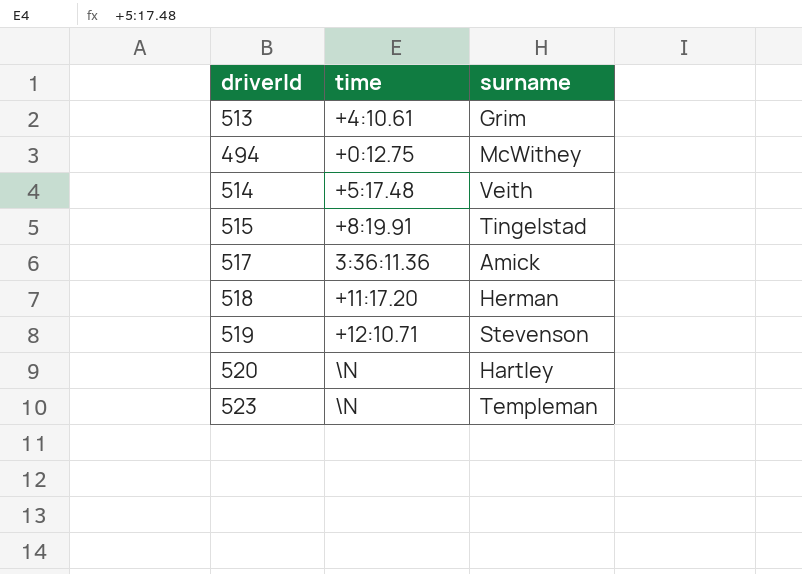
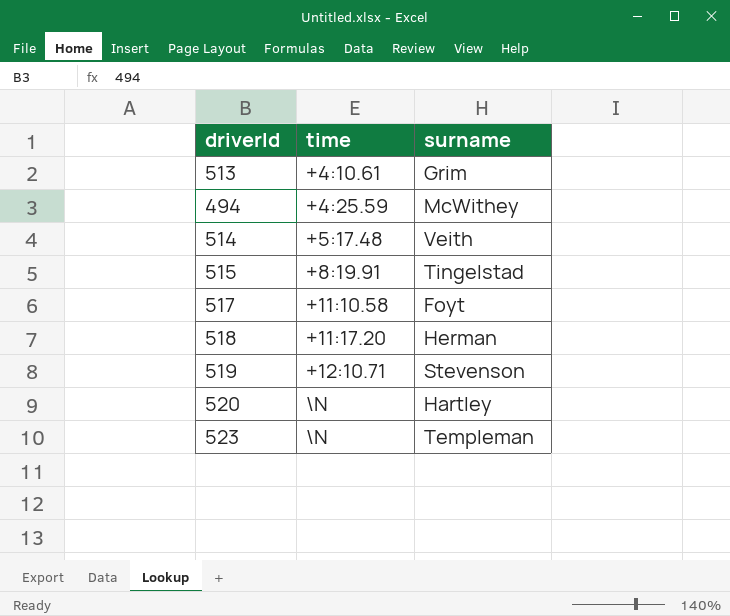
494 | time: +0:12.75 -> +4:25.59
517 | time: 3:36:11.36 -> +11:10.58
517 | surname: Amick -> Foyt

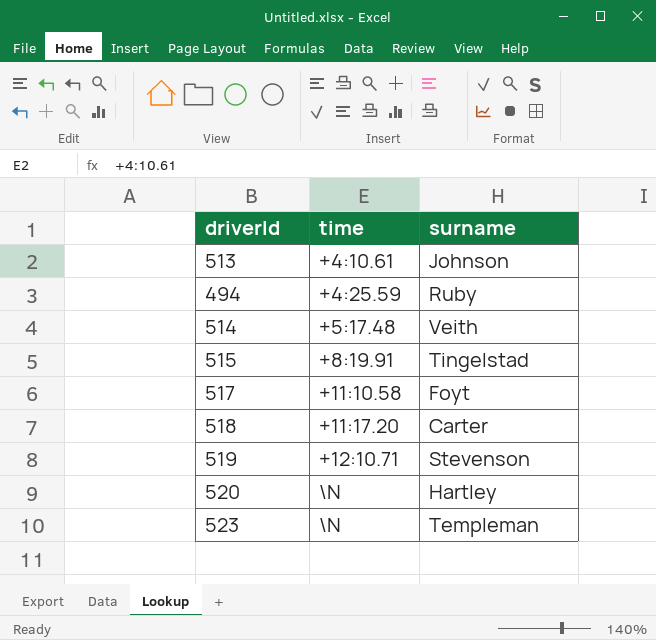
513 | surname: Grim -> Johnson
494 | surname: McWithey -> Ruby
518 | surname: Herman -> Carter

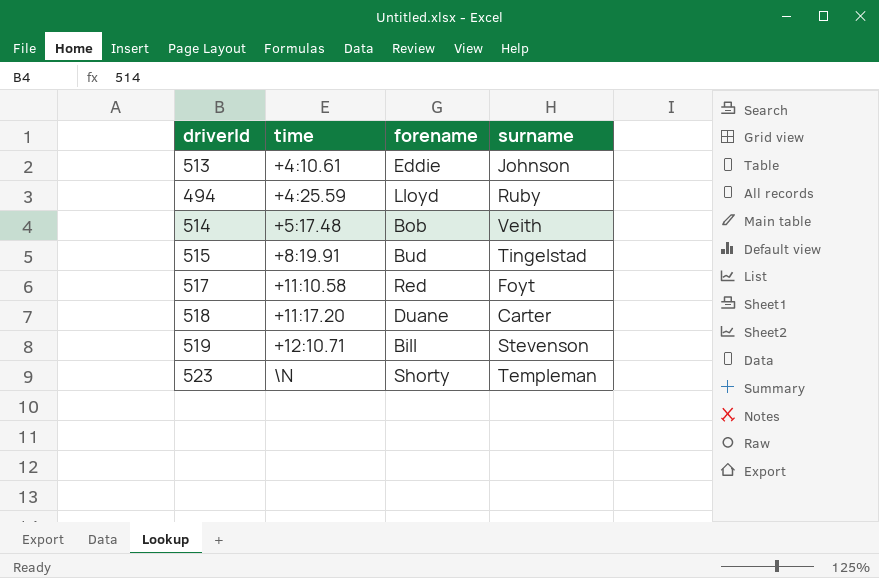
column forename | position: none -> 3
row 520: \N | Hartley -> none

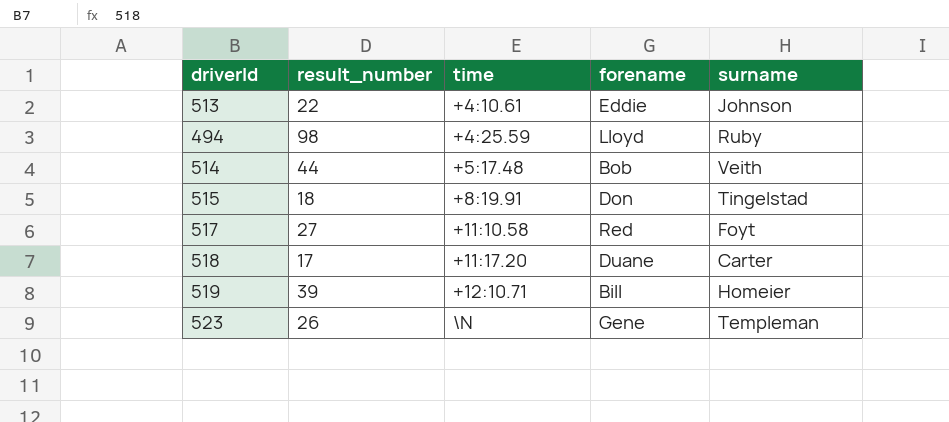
column result_number | position: none -> 2
515 | forename: Bud -> Don
519 | surname: Stevenson -> Homeier
523 | forename: Shorty -> Gene

